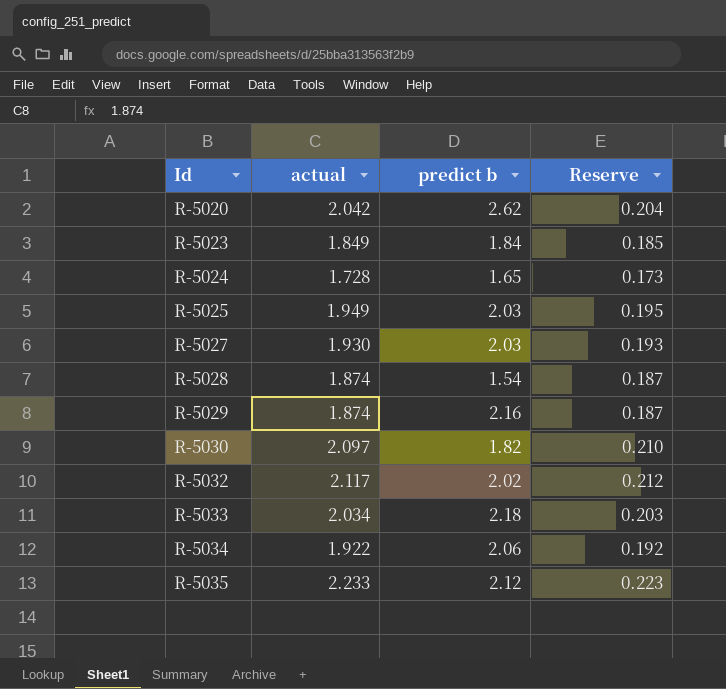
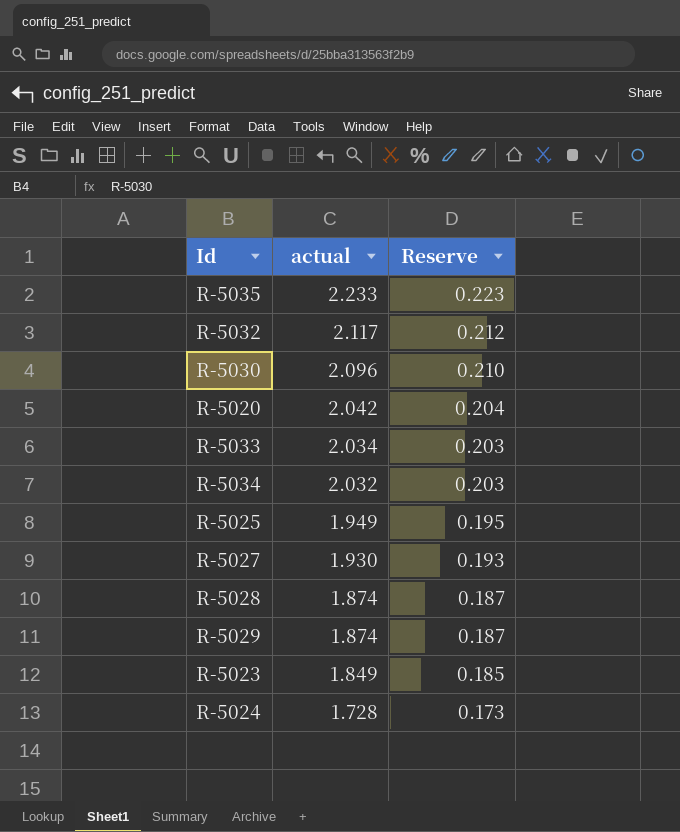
row order: Id ascending -> actual descending
column predict b | position: 3 -> none
R-5030 | actual: 2.097 -> 2.096
R-5034 | actual: 1.922 -> 2.032
R-5034 | Reserve: 0.192 -> 0.203

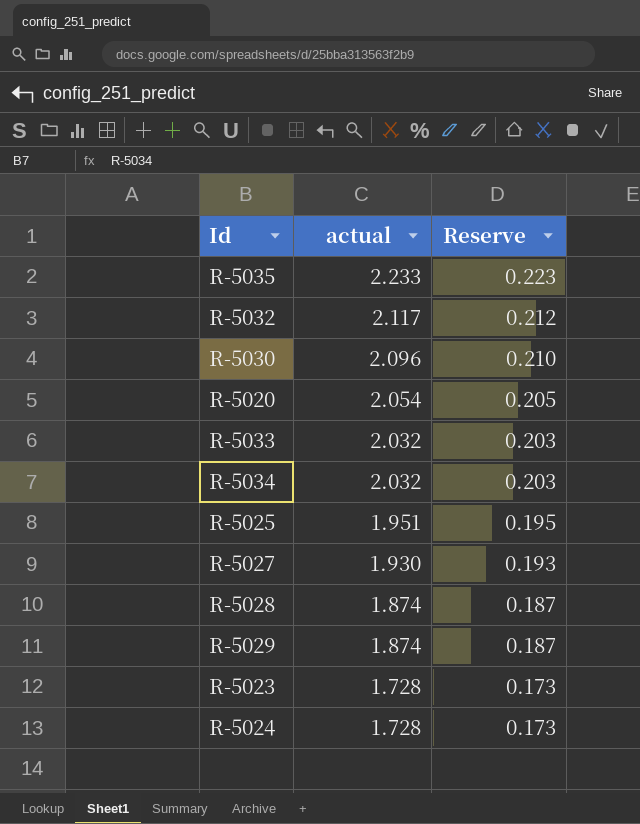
R-5020 | actual: 2.042 -> 2.054
R-5020 | Reserve: 0.204 -> 0.205
R-5033 | actual: 2.034 -> 2.032
R-5025 | actual: 1.949 -> 1.951
R-5023 | actual: 1.849 -> 1.728
R-5023 | Reserve: 0.185 -> 0.173

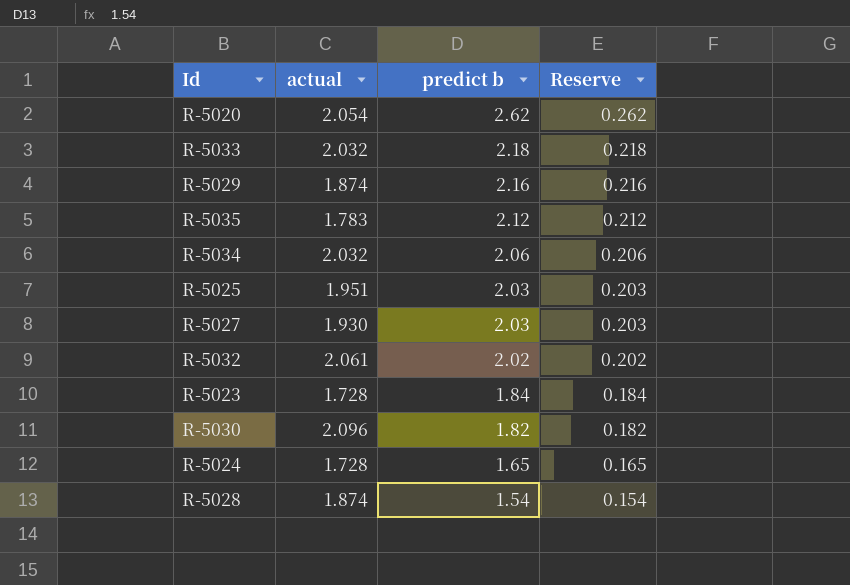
row order: actual descending -> predict b descending
column predict b | position: none -> 3
column Reserve | formula: [actual] * 0.1 -> [predict b] * 0.1
R-5035 | actual: 2.233 -> 1.783
R-5032 | actual: 2.117 -> 2.061

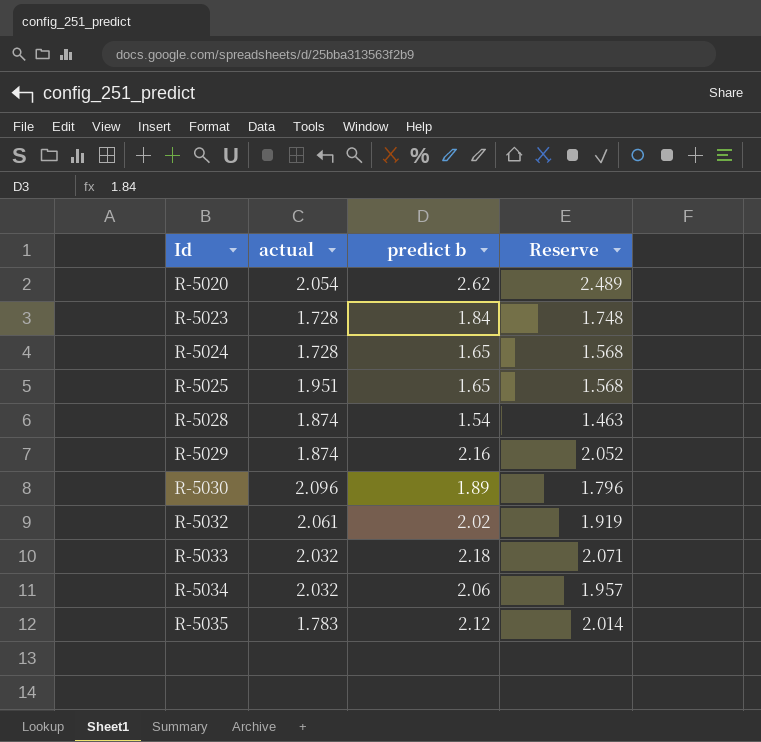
row order: predict b descending -> Id ascending
column Reserve | formula: [predict b] * 0.1 -> [predict b] * 0.95
row R-5027: 1.930 | 2.03 | 0.203 -> none
R-5025 | predict b: 2.03 -> 1.65
R-5030 | predict b: 1.82 -> 1.89

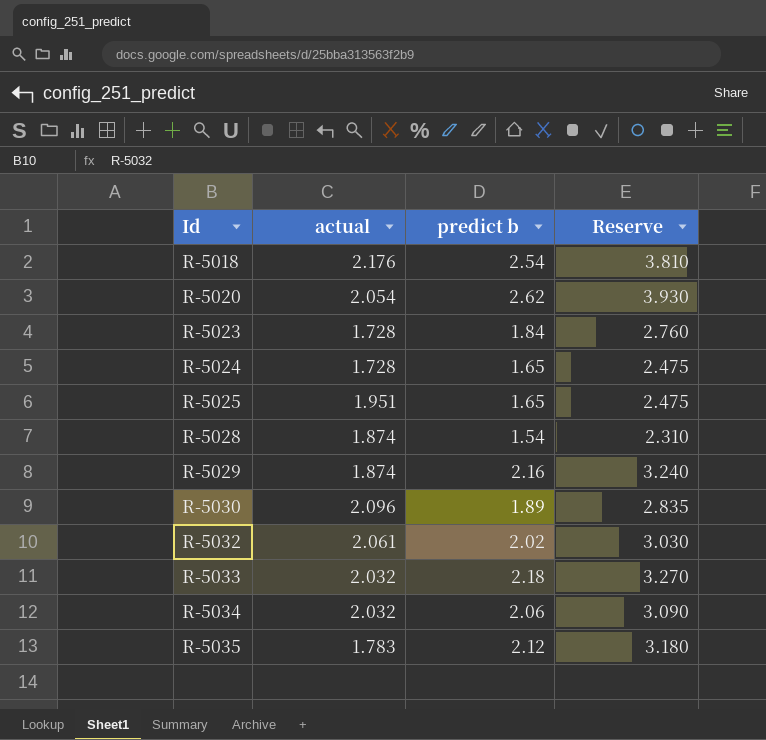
column Reserve | formula: [predict b] * 0.95 -> [predict b] * 1.5
row R-5018: none -> 2.176 | 2.54 | 3.810

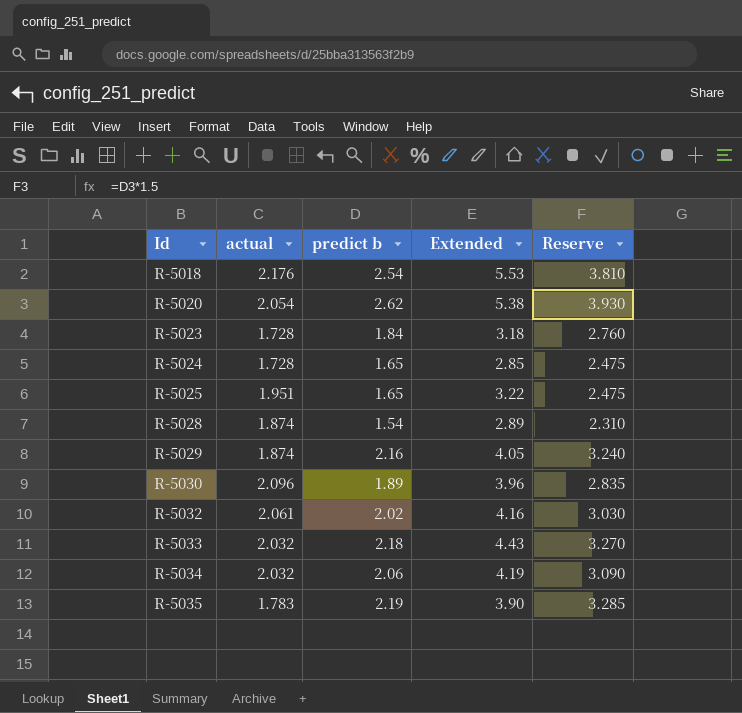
column Extended | formula: none -> [actual] * [predict b]
R-5035 | predict b: 2.12 -> 2.19
R-5035 | Reserve: 3.180 -> 3.285

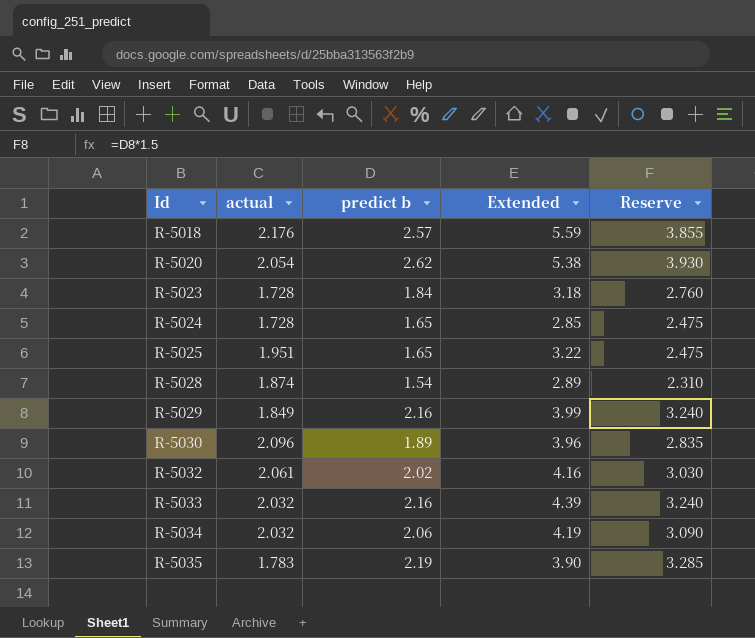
R-5018 | predict b: 2.54 -> 2.57
R-5018 | Extended: 5.53 -> 5.59
R-5018 | Reserve: 3.810 -> 3.855
R-5029 | actual: 1.874 -> 1.849
R-5029 | Extended: 4.05 -> 3.99
R-5033 | predict b: 2.18 -> 2.16
R-5033 | Extended: 4.43 -> 4.39
R-5033 | Reserve: 3.270 -> 3.240

